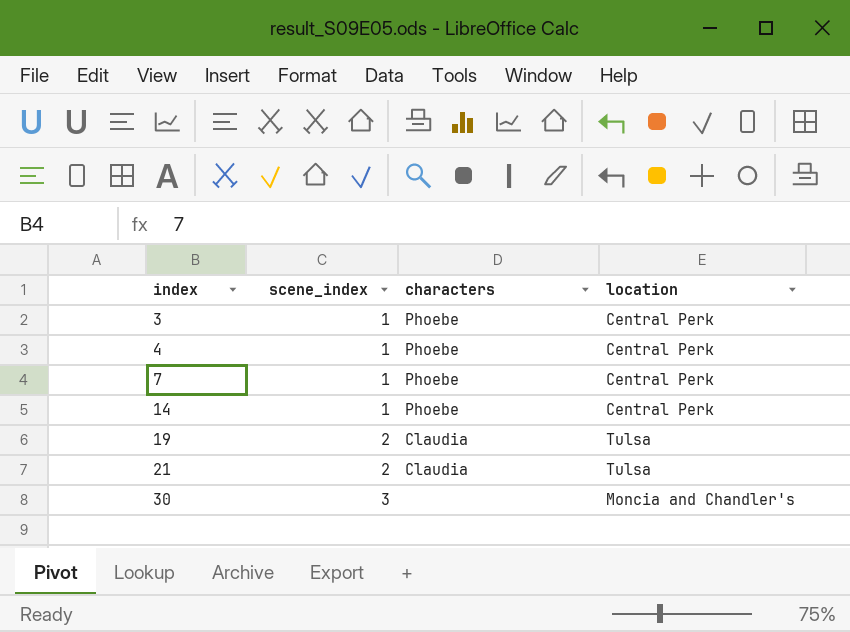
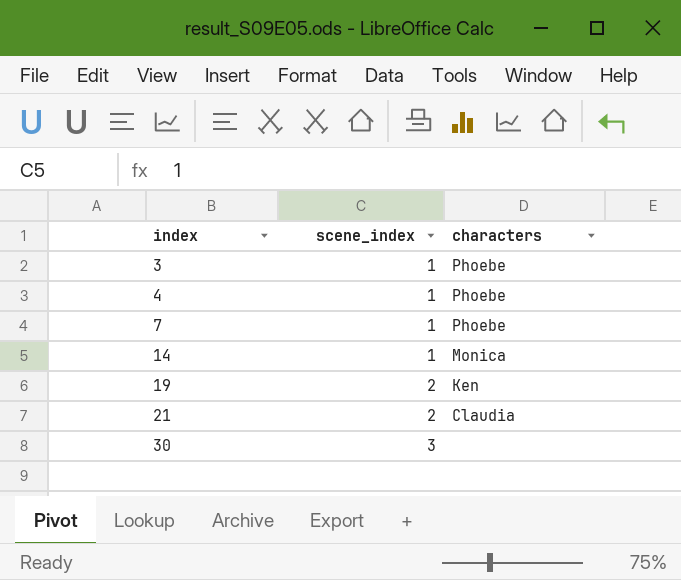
column location | position: 4 -> none
14 | characters: Phoebe -> Monica
19 | characters: Claudia -> Ken

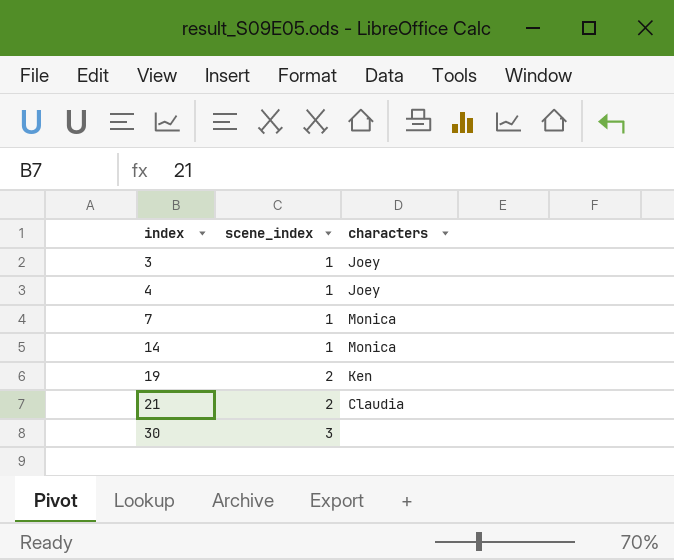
3 | characters: Phoebe -> Joey
4 | characters: Phoebe -> Joey
7 | characters: Phoebe -> Monica

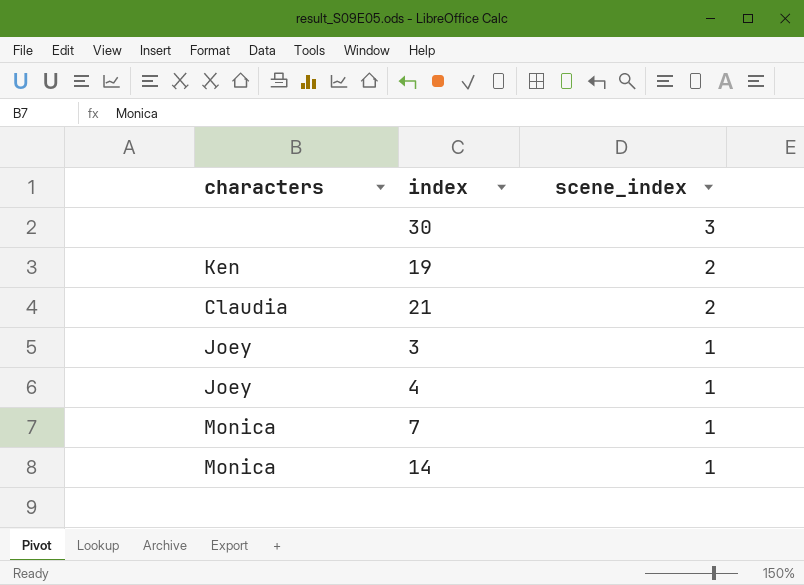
row order: index ascending -> scene_index descending
column characters | position: 3 -> 1

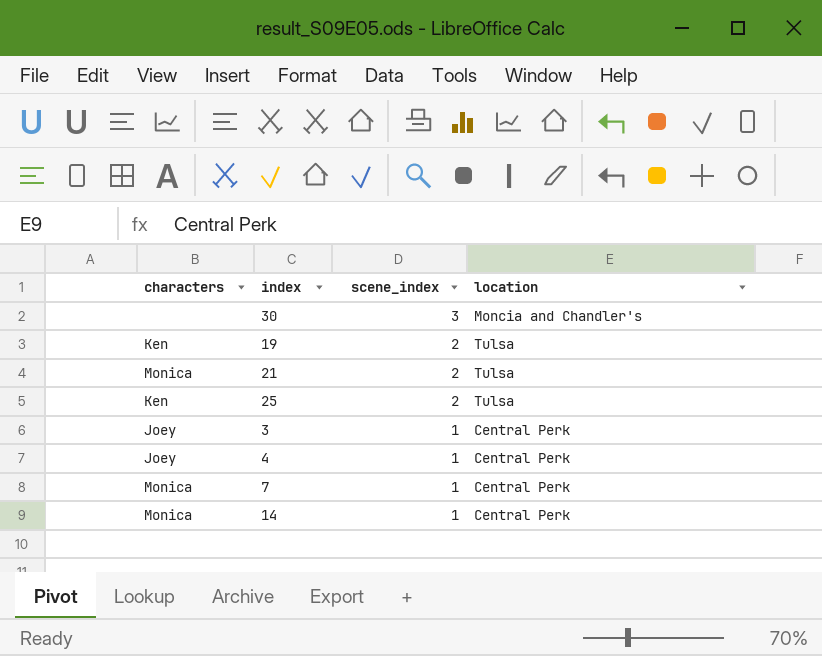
column location | position: none -> 4
21 | characters: Claudia -> Monica
row 25: none -> Ken | 2 | Tulsa

